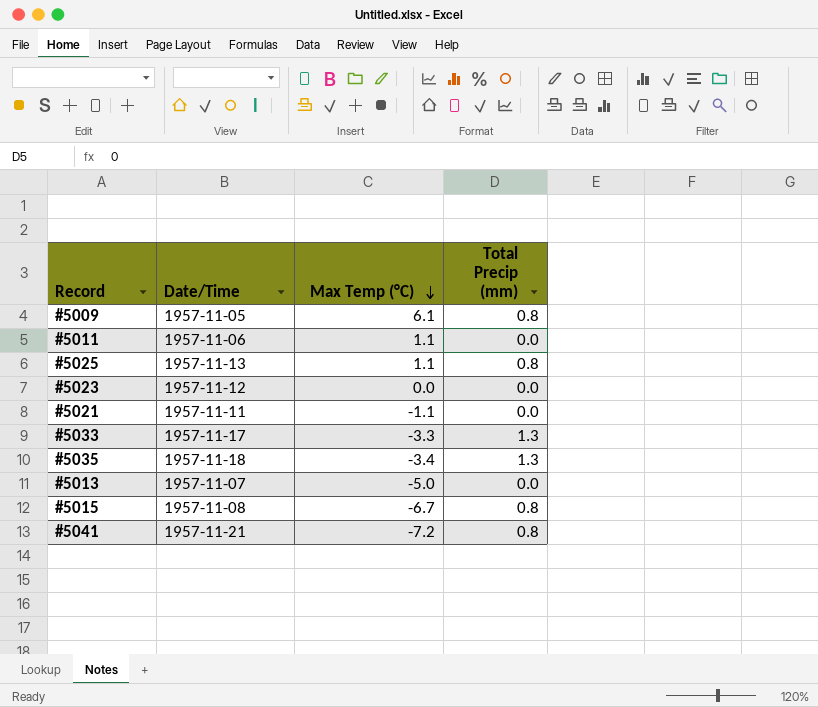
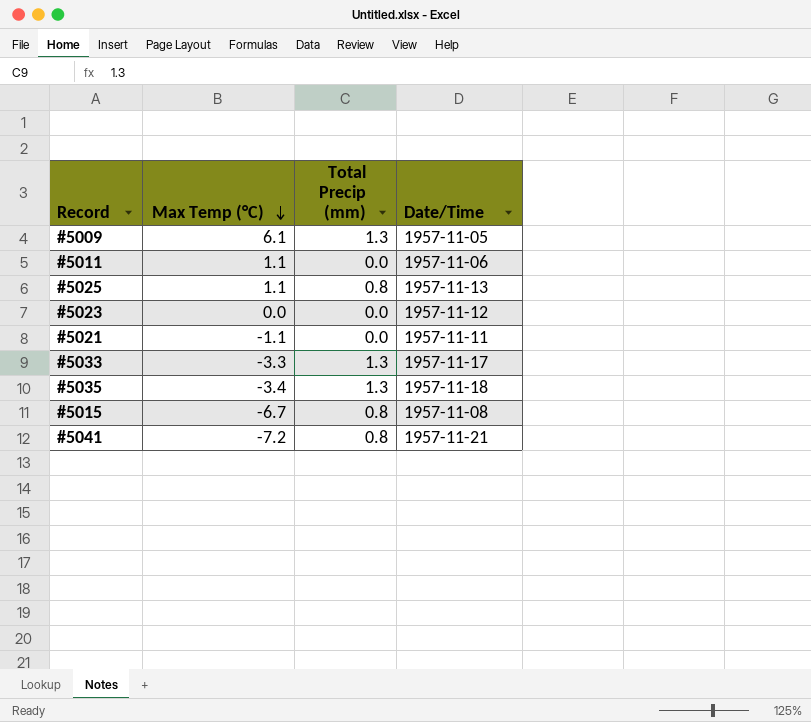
column Date/Time | position: 2 -> 4
row #5013: 1957-11-07 | -5.0 | 0.0 -> none
#5009 | Total Precip (mm): 0.8 -> 1.3

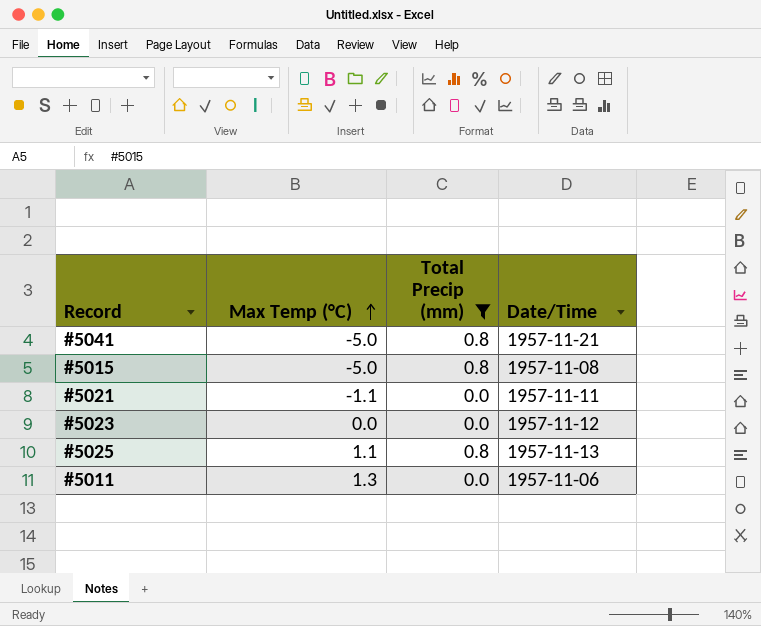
filter: none -> Total Precip (mm) != 1.3
row order: Max Temp (°C) descending -> Max Temp (°C) ascending
#5041 | Max Temp (°C): -7.2 -> -5.0
#5015 | Max Temp (°C): -6.7 -> -5.0
#5011 | Max Temp (°C): 1.1 -> 1.3

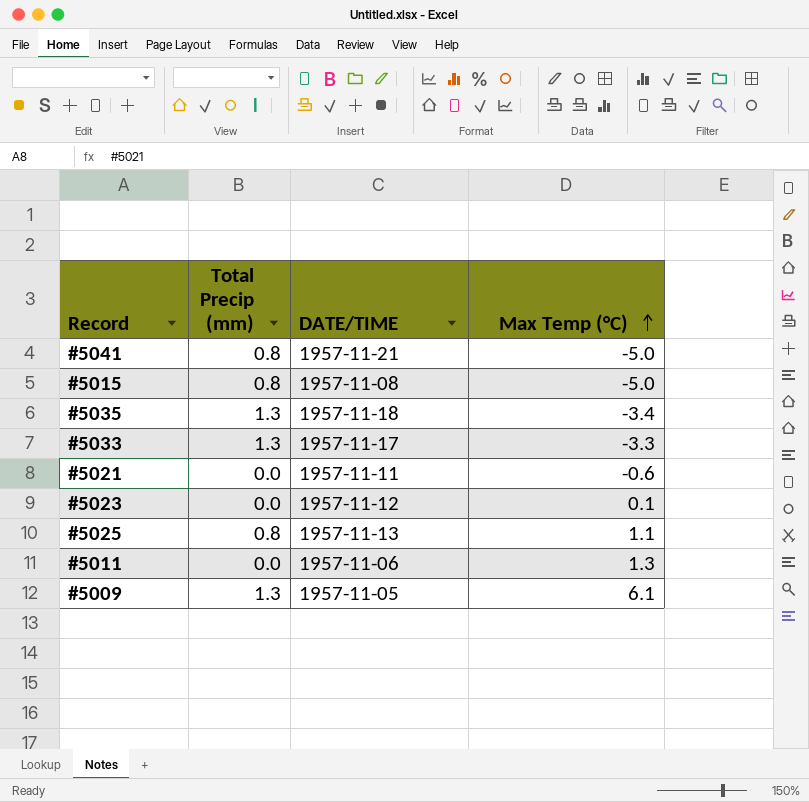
filter: Total Precip (mm) != 1.3 -> none
column name: Date/Time -> DATE/TIME
column Max Temp (°C) | position: 2 -> 4
#5021 | Max Temp (°C): -1.1 -> -0.6
#5023 | Max Temp (°C): 0.0 -> 0.1

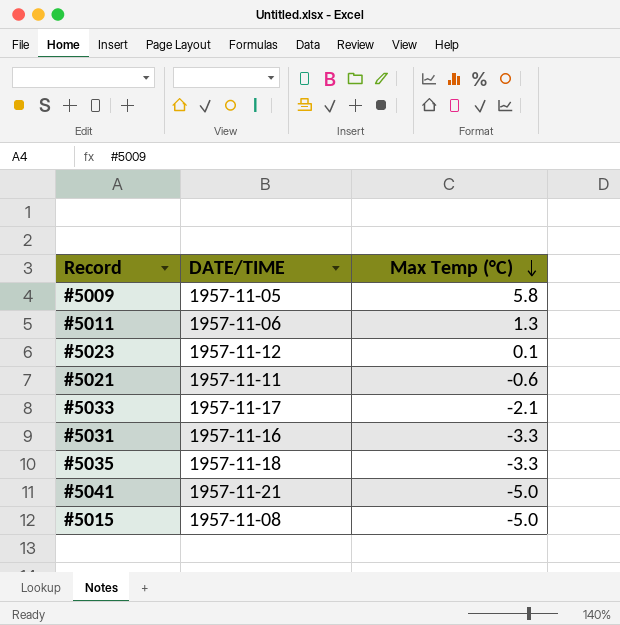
row order: Max Temp (°C) ascending -> Max Temp (°C) descending
column Total Precip (mm) | position: 2 -> none
row #5025: 0.8 | 1957-11-13 | 1.1 -> none
#5009 | Max Temp (°C): 6.1 -> 5.8
#5033 | Max Temp (°C): -3.3 -> -2.1
row #5031: none -> 1957-11-16 | -3.3
#5035 | Max Temp (°C): -3.4 -> -3.3

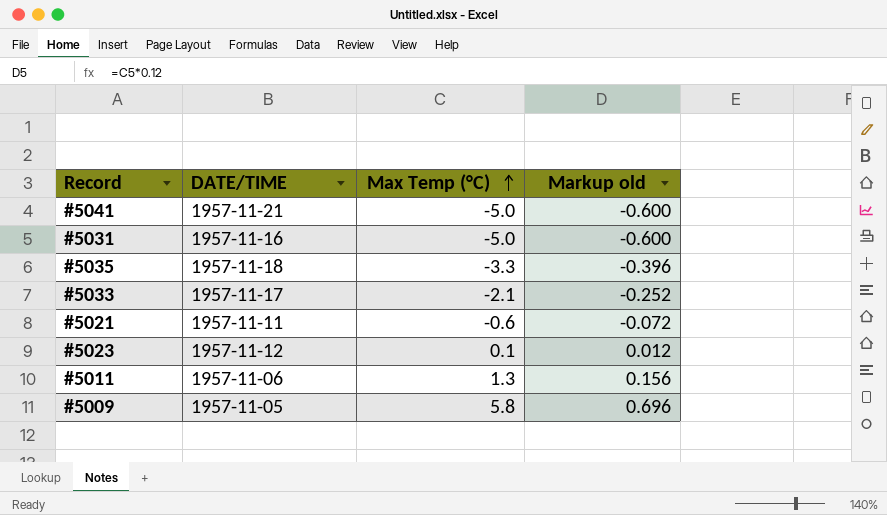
row order: Max Temp (°C) descending -> Max Temp (°C) ascending
column Markup old | formula: none -> [Max Temp (°C)] * 0.12
row #5015: 1957-11-08 | -5.0 -> none
#5031 | Max Temp (°C): -3.3 -> -5.0

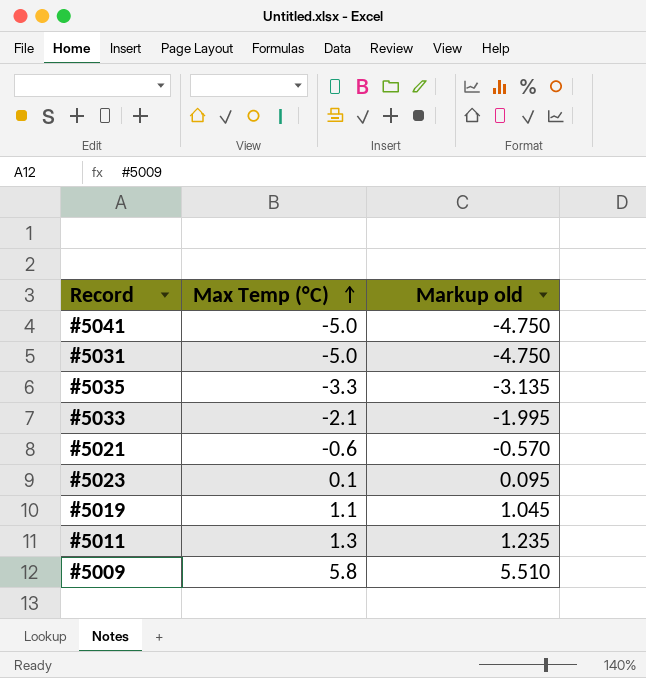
column DATE/TIME | position: 2 -> none
column Markup old | formula: [Max Temp (°C)] * 0.12 -> [Max Temp (°C)] * 0.95
row #5019: none -> 1.1 | 1.045

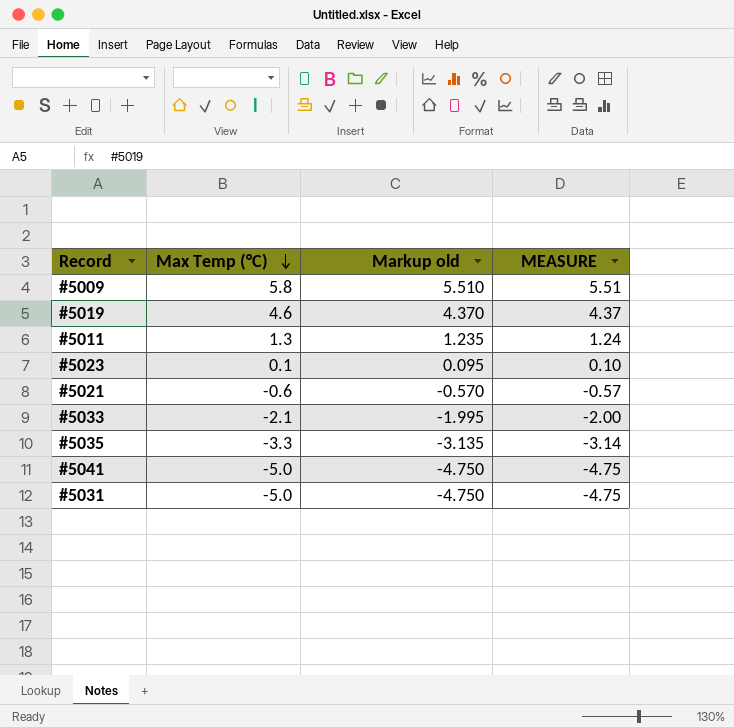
row order: Max Temp (°C) ascending -> Max Temp (°C) descending
column MEASURE | formula: none -> [Max Temp (°C)] * 0.95
#5019 | Max Temp (°C): 1.1 -> 4.6
#5019 | Markup old: 1.045 -> 4.370

